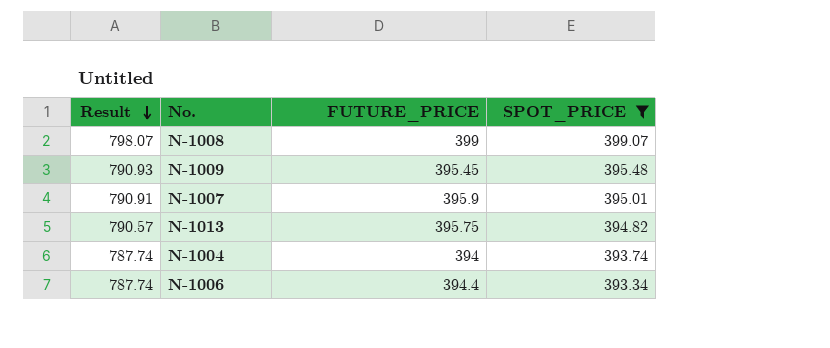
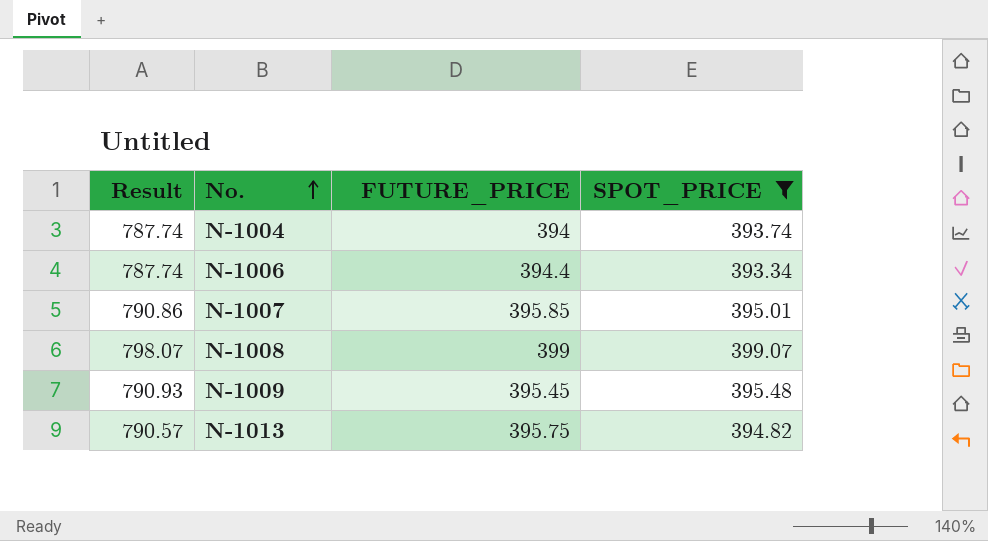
row order: Result descending -> No. ascending
N-1007 | Result: 790.91 -> 790.86
N-1007 | FUTURE_PRICE: 395.9 -> 395.85

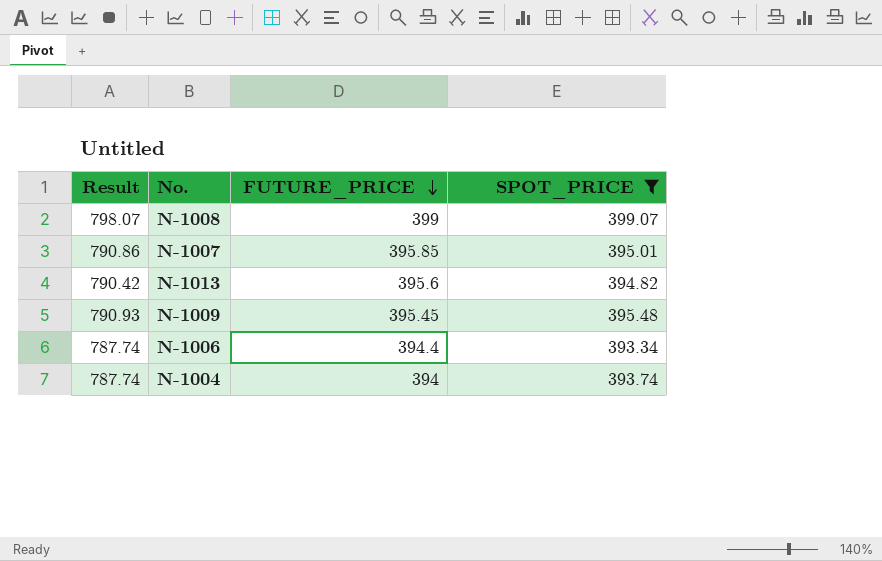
row order: No. ascending -> FUTURE_PRICE descending
N-1013 | Result: 790.57 -> 790.42
N-1013 | FUTURE_PRICE: 395.75 -> 395.6

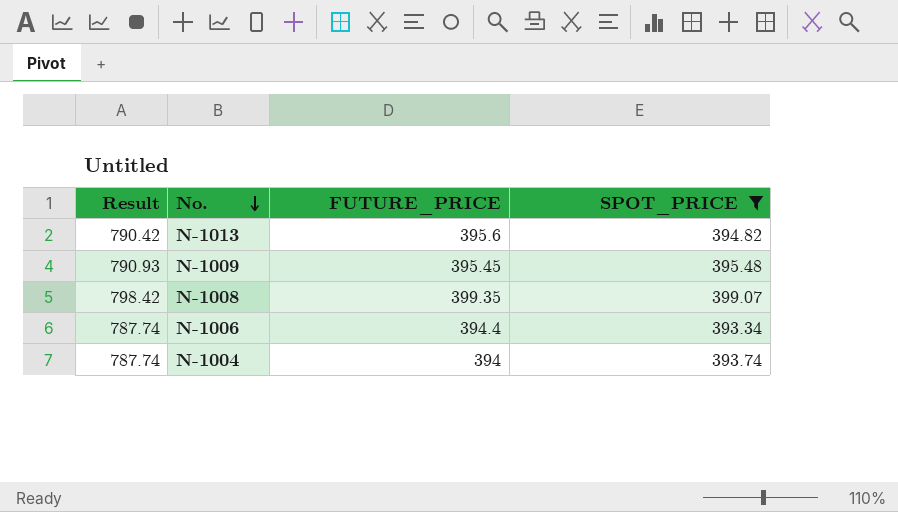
row order: FUTURE_PRICE descending -> No. descending
row N-1007: 790.86 | 395.85 | 395.01 -> none
N-1008 | Result: 798.07 -> 798.42
N-1008 | FUTURE_PRICE: 399 -> 399.35

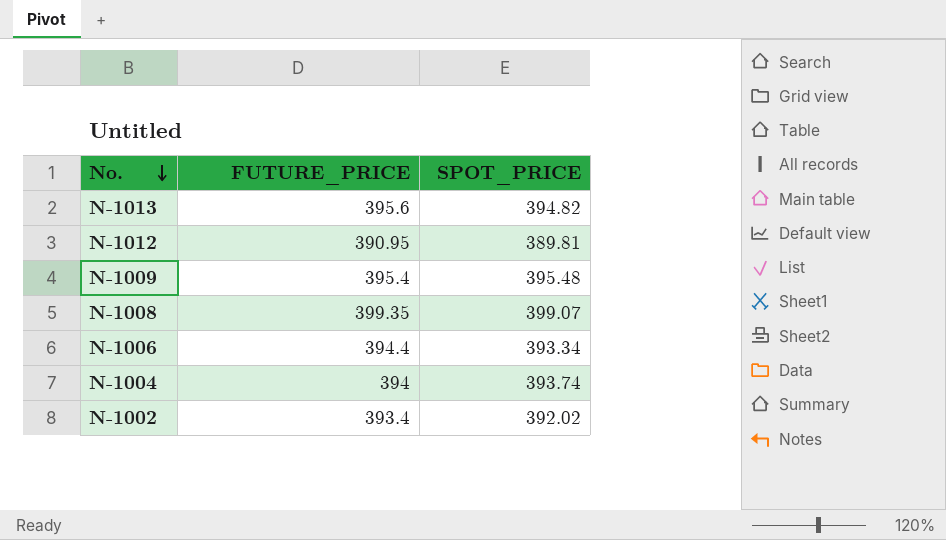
filter: SPOT_PRICE >= 393.34 -> none
column Result | formula: [FUTURE_PRICE] + [SPOT_PRICE] -> none
N-1009 | FUTURE_PRICE: 395.45 -> 395.4

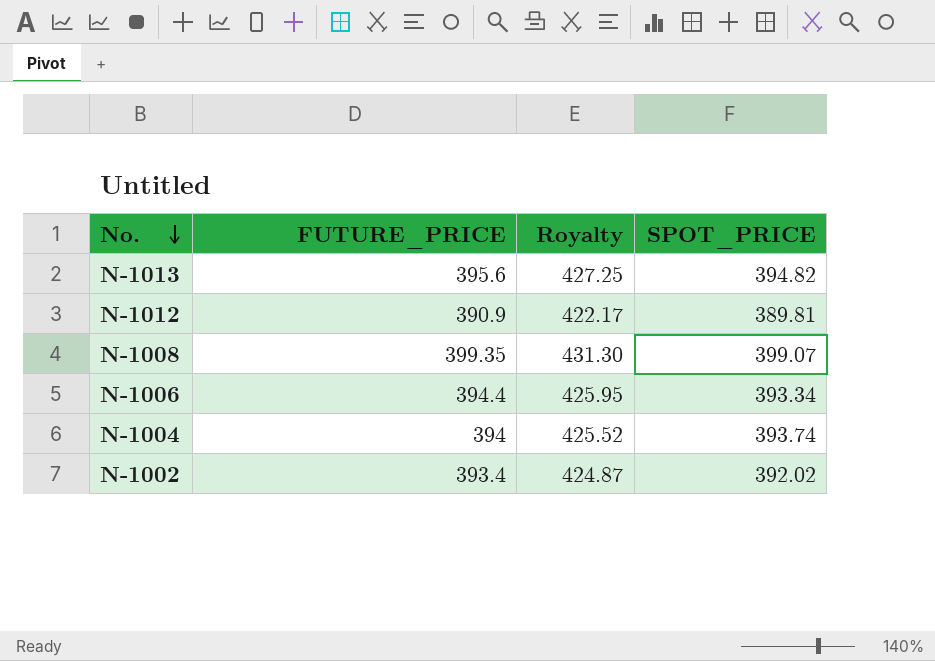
column Royalty | formula: none -> [FUTURE_PRICE] * 1.08
row N-1009: 395.4 | 395.48 -> none
N-1012 | FUTURE_PRICE: 390.95 -> 390.9

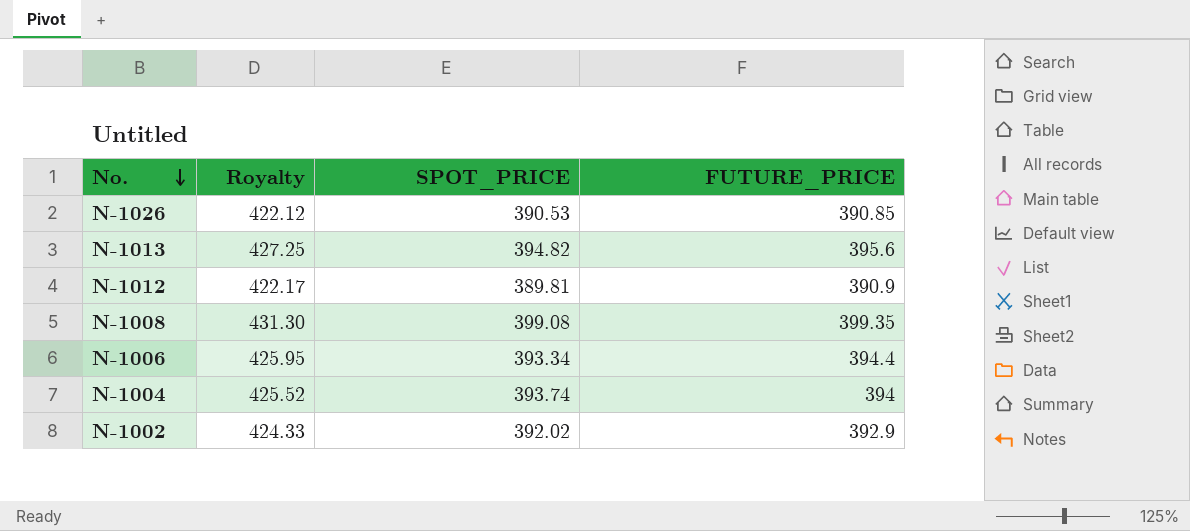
column FUTURE_PRICE | position: 2 -> 4
row N-1026: none -> 422.12 | 390.53 | 390.85
N-1008 | SPOT_PRICE: 399.07 -> 399.08
N-1002 | Royalty: 424.87 -> 424.33
N-1002 | FUTURE_PRICE: 393.4 -> 392.9

